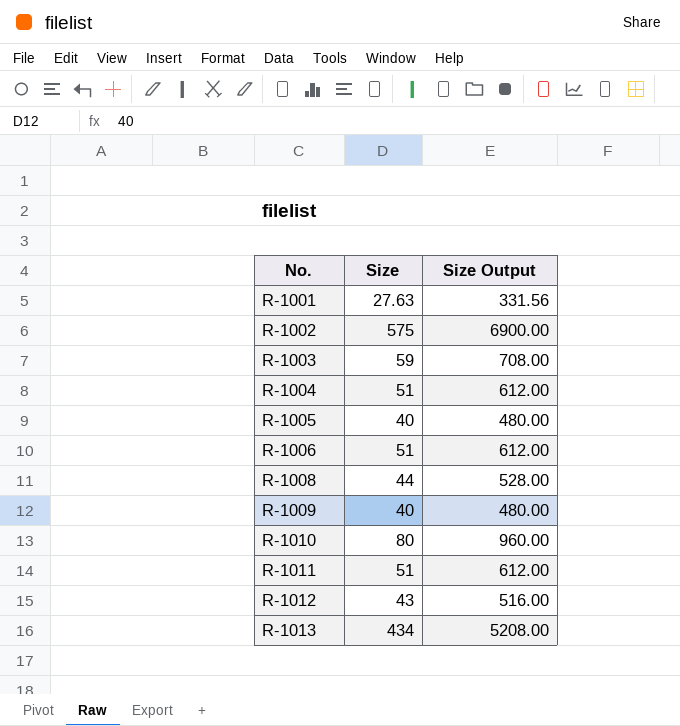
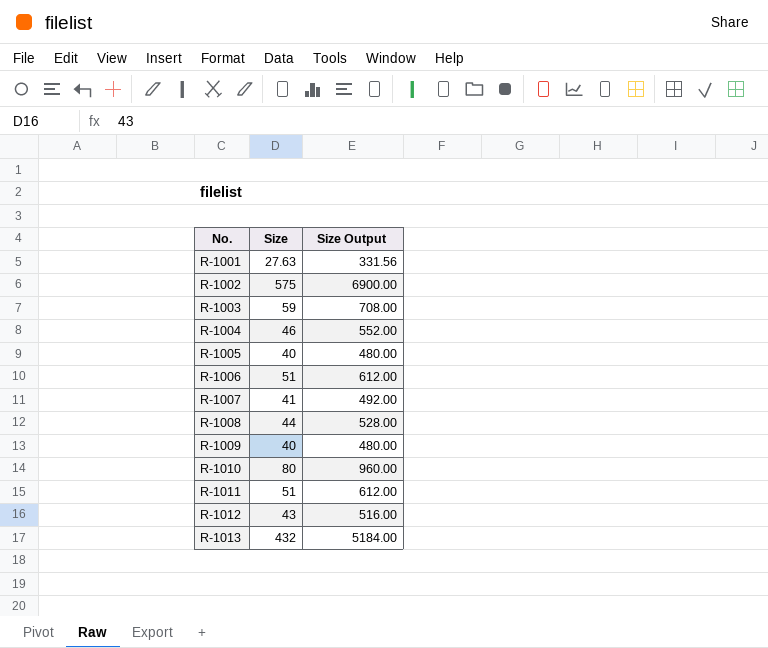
R-1004 | Size: 51 -> 46
R-1004 | Size Output: 612.00 -> 552.00
row R-1007: none -> 41 | 492.00
R-1013 | Size: 434 -> 432
R-1013 | Size Output: 5208.00 -> 5184.00

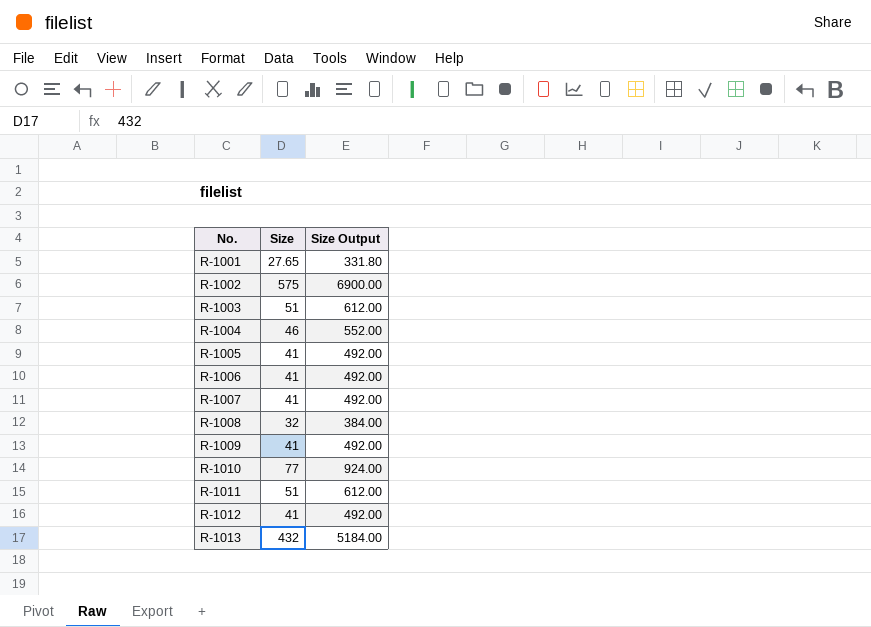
R-1001 | Size: 27.63 -> 27.65
R-1001 | Size Output: 331.56 -> 331.80
R-1003 | Size: 59 -> 51
R-1003 | Size Output: 708.00 -> 612.00
R-1005 | Size: 40 -> 41
R-1005 | Size Output: 480.00 -> 492.00
R-1006 | Size: 51 -> 41
R-1006 | Size Output: 612.00 -> 492.00
R-1008 | Size: 44 -> 32
R-1008 | Size Output: 528.00 -> 384.00
R-1009 | Size: 40 -> 41
R-1009 | Size Output: 480.00 -> 492.00
R-1010 | Size: 80 -> 77
R-1010 | Size Output: 960.00 -> 924.00
R-1012 | Size: 43 -> 41
R-1012 | Size Output: 516.00 -> 492.00

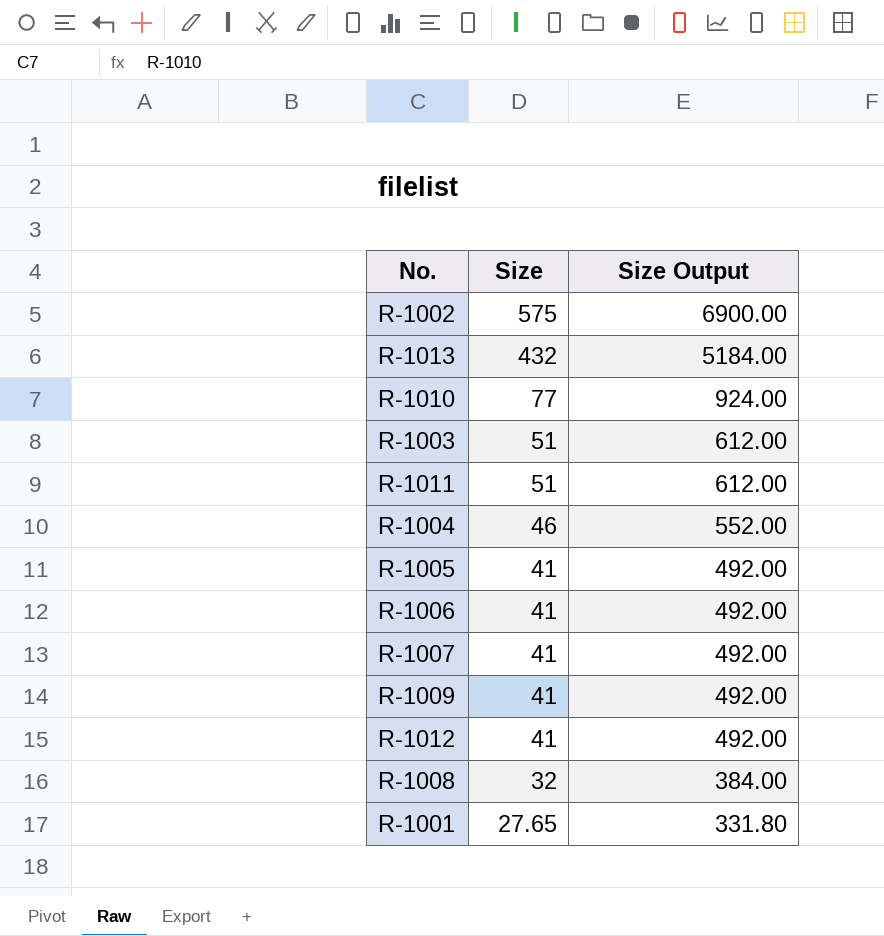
row order: No. ascending -> Size descending

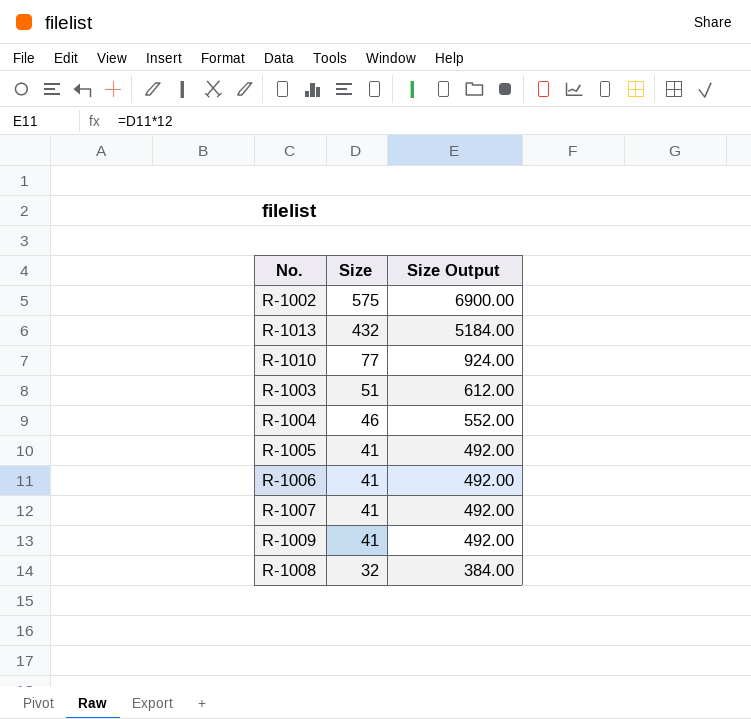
row R-1011: 51 | 612.00 -> none
row R-1012: 41 | 492.00 -> none
row R-1001: 27.65 | 331.80 -> none

